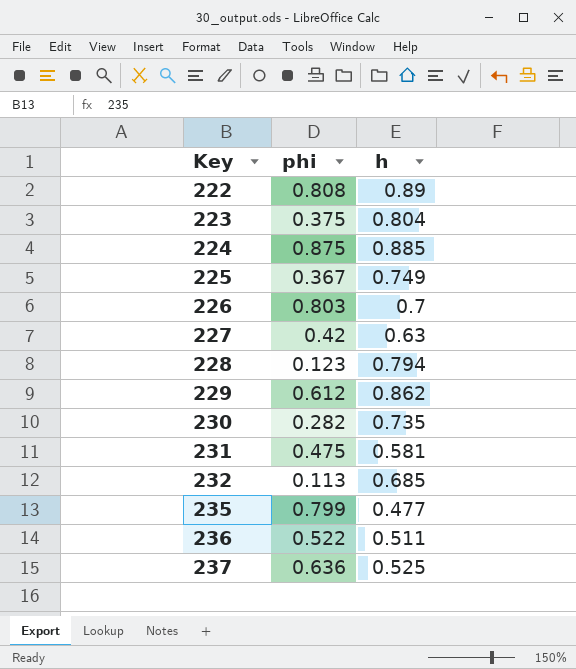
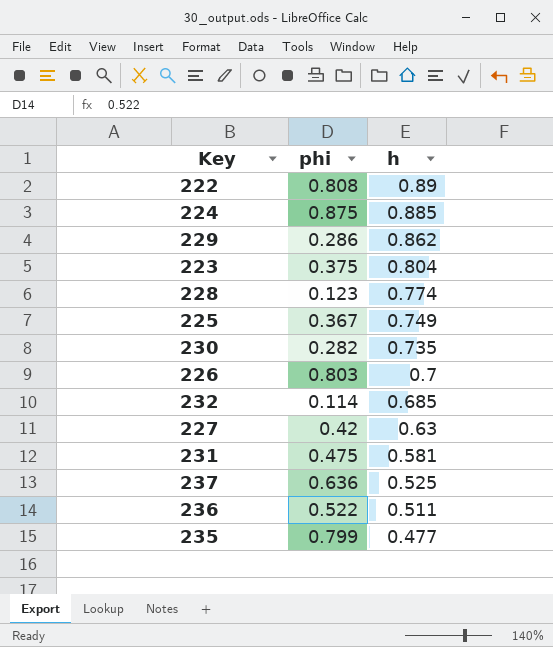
row order: Key ascending -> h descending
229 | phi: 0.612 -> 0.286
228 | h: 0.794 -> 0.774
232 | phi: 0.113 -> 0.114

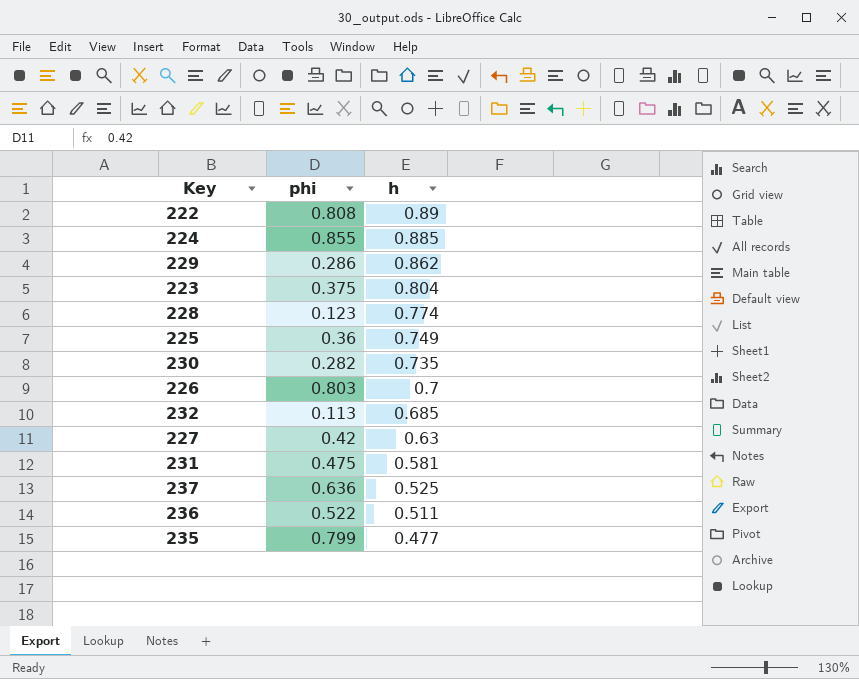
224 | phi: 0.875 -> 0.855
225 | phi: 0.367 -> 0.36
232 | phi: 0.114 -> 0.113

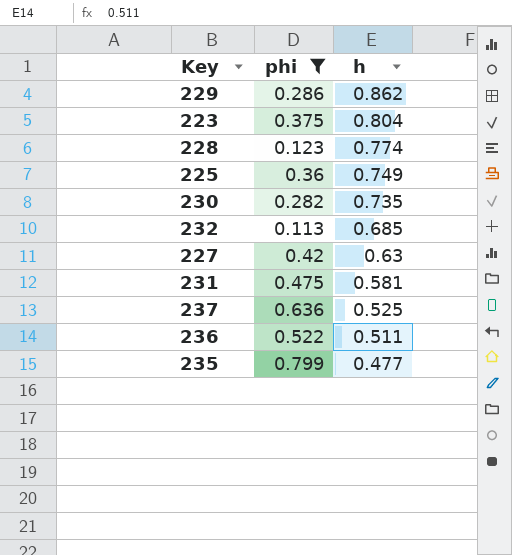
filter: none -> phi <= 0.799

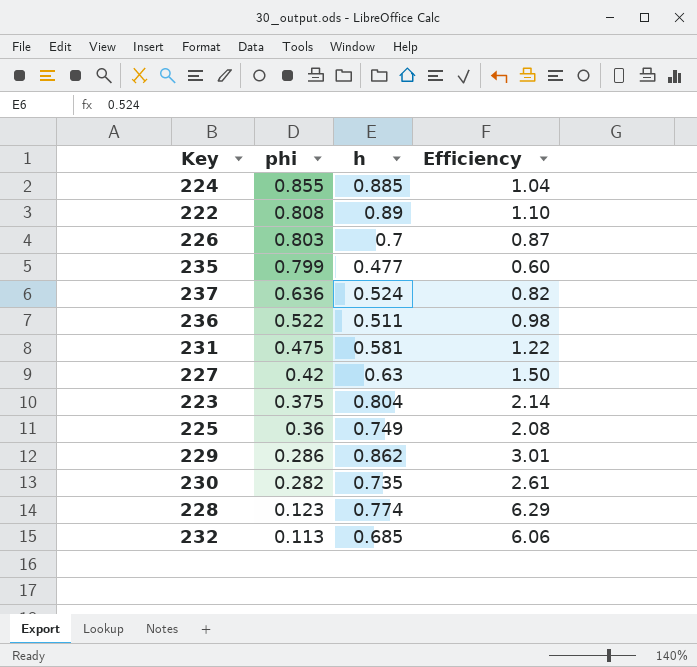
filter: phi <= 0.799 -> none
row order: h descending -> phi descending
column Efficiency | formula: none -> [h] / [phi]
237 | h: 0.525 -> 0.524

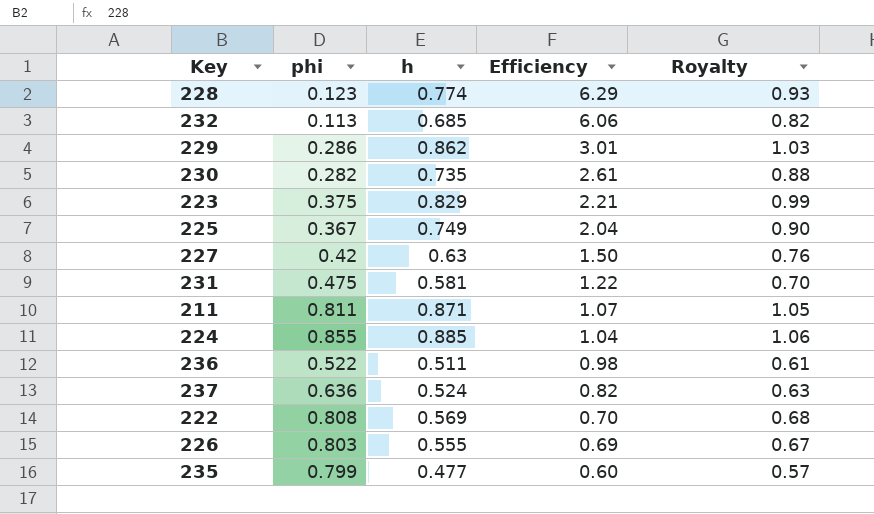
row order: phi descending -> Efficiency descending
column Royalty | formula: none -> [h] * 1.2
223 | h: 0.804 -> 0.829
223 | Efficiency: 2.14 -> 2.21
225 | phi: 0.36 -> 0.367
225 | Efficiency: 2.08 -> 2.04
row 211: none -> 0.811 | 0.871 | 1.07 | 1.05
222 | h: 0.89 -> 0.569
222 | Efficiency: 1.10 -> 0.70
226 | h: 0.7 -> 0.555
226 | Efficiency: 0.87 -> 0.69

